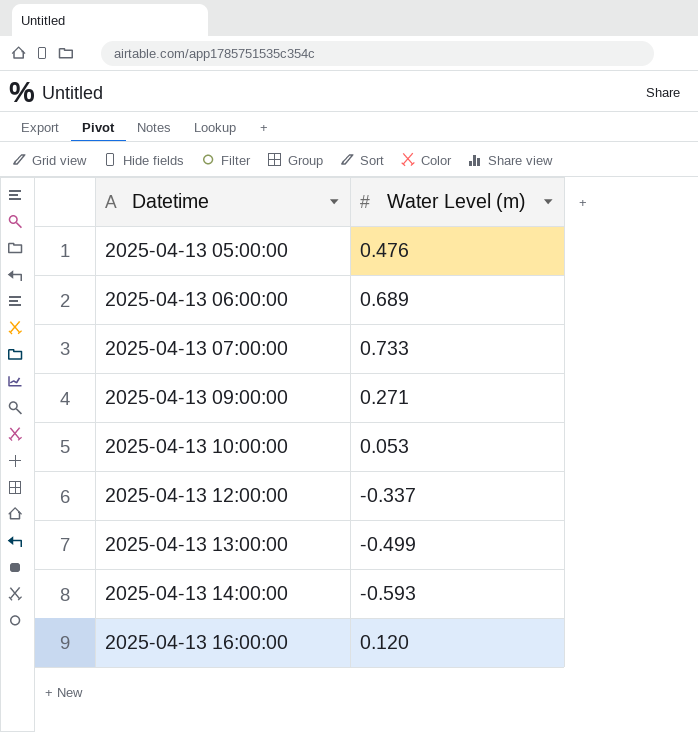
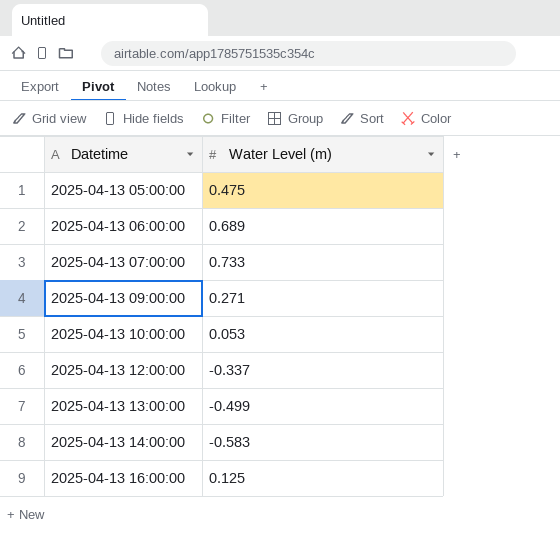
2025-04-13 05:00:00 | Water Level (m): 0.476 -> 0.475
2025-04-13 14:00:00 | Water Level (m): -0.593 -> -0.583
2025-04-13 16:00:00 | Water Level (m): 0.120 -> 0.125

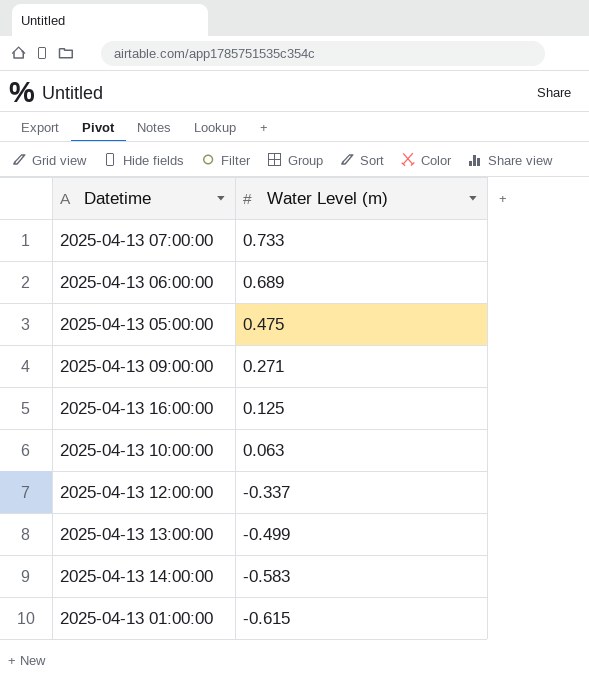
row order: Datetime ascending -> Water Level (m) descending
2025-04-13 10:00:00 | Water Level (m): 0.053 -> 0.063
row 2025-04-13 01:00:00: none -> -0.615

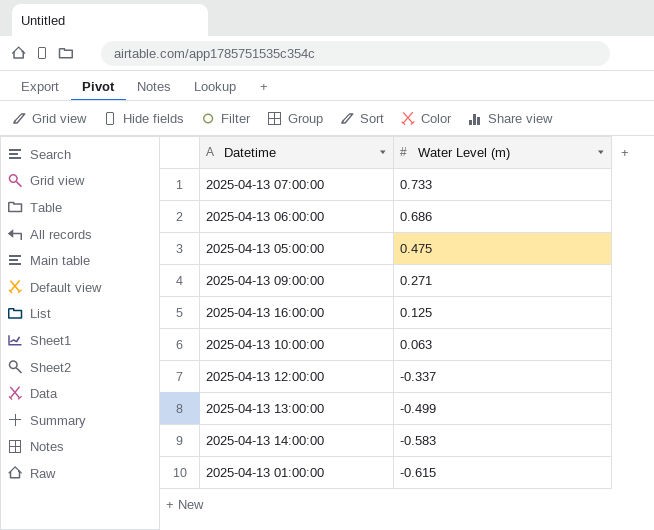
2025-04-13 06:00:00 | Water Level (m): 0.689 -> 0.686

